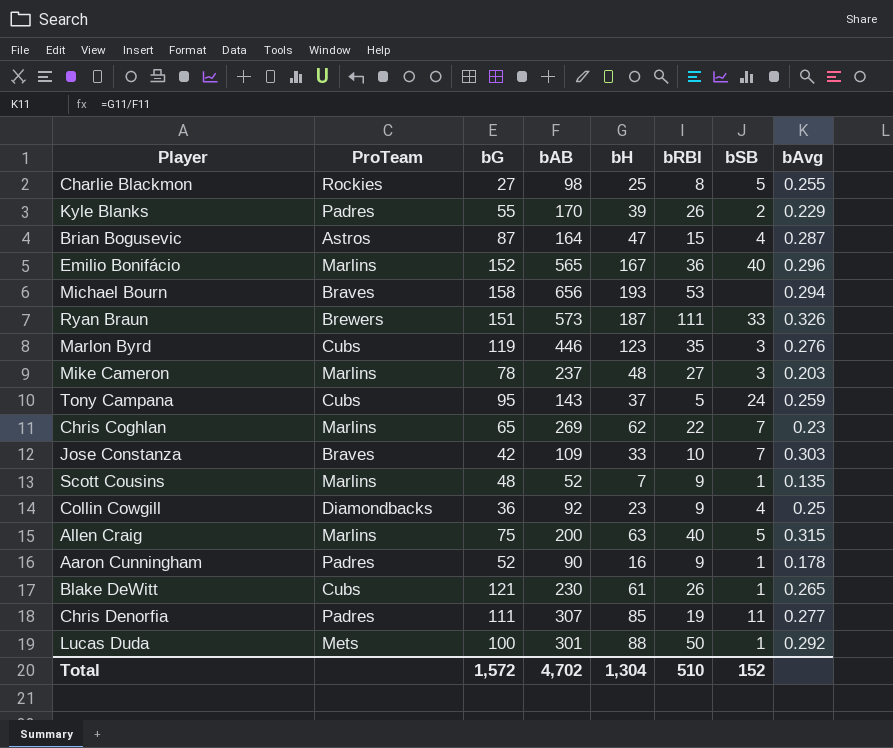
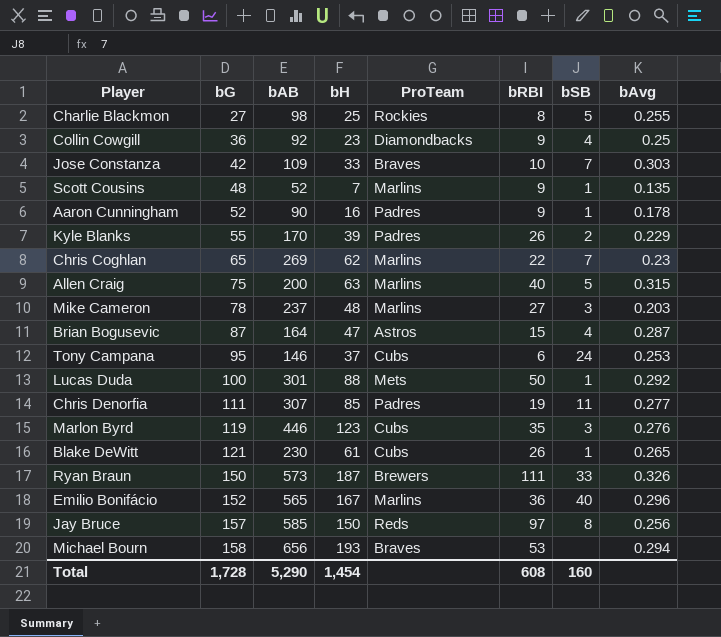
row order: none -> bG ascending
column ProTeam | position: 2 -> 5
Tony Campana | bAB: 143 -> 146
Tony Campana | bRBI: 5 -> 6
Tony Campana | bAvg: 0.259 -> 0.253
Ryan Braun | bG: 151 -> 150
row Jay Bruce: none -> 157 | 585 | 150 | Reds | 97 | 8 | 0.256
Total | bG: 1,572 -> 1,728
Total | bAB: 4,702 -> 5,290
Total | bH: 1,304 -> 1,454
Total | bRBI: 510 -> 608
Total | bSB: 152 -> 160

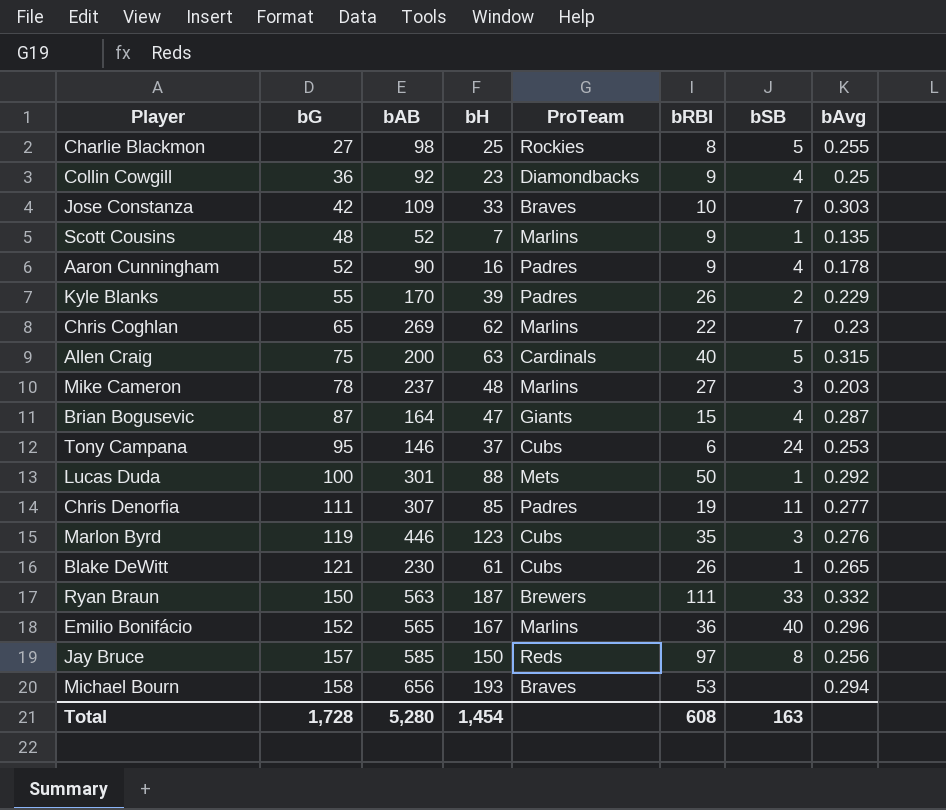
Aaron Cunningham | bSB: 1 -> 4
Allen Craig | ProTeam: Marlins -> Cardinals
Brian Bogusevic | ProTeam: Astros -> Giants
Ryan Braun | bAB: 573 -> 563
Ryan Braun | bAvg: 0.326 -> 0.332
Total | bAB: 5,290 -> 5,280
Total | bSB: 160 -> 163

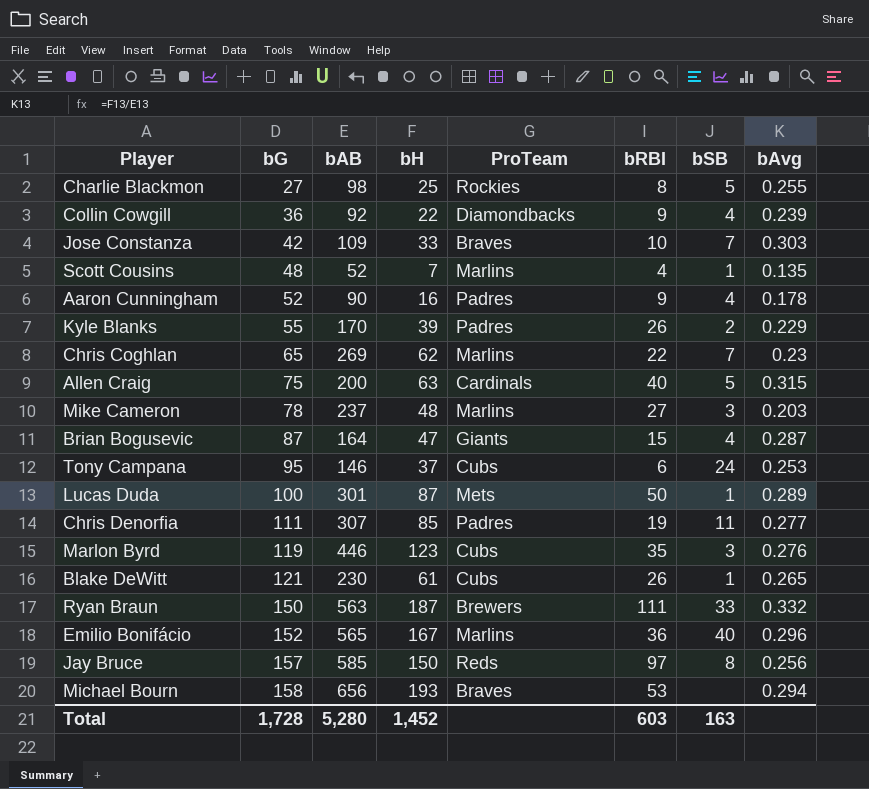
Collin Cowgill | bH: 23 -> 22
Collin Cowgill | bAvg: 0.25 -> 0.239
Scott Cousins | bRBI: 9 -> 4
Lucas Duda | bH: 88 -> 87
Lucas Duda | bAvg: 0.292 -> 0.289
Total | bH: 1,454 -> 1,452
Total | bRBI: 608 -> 603

